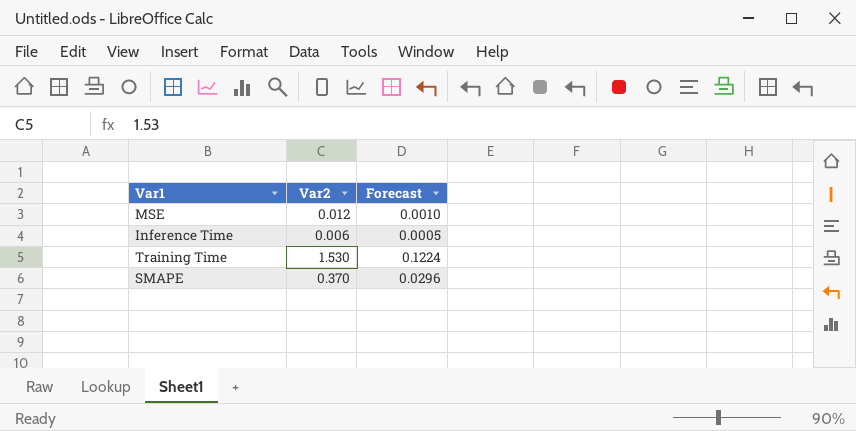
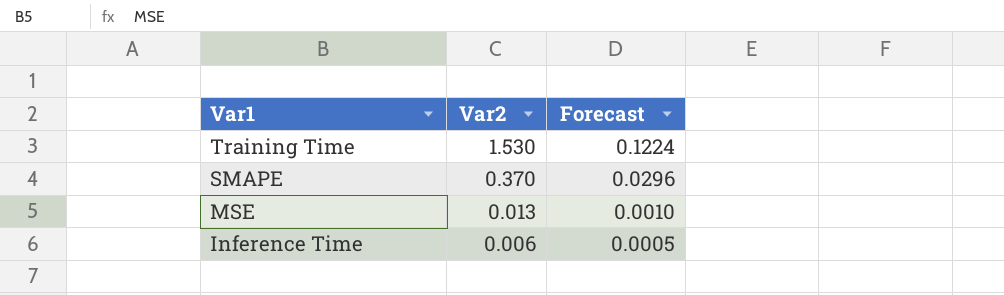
row order: none -> Var1 descending
MSE | Var2: 0.012 -> 0.013

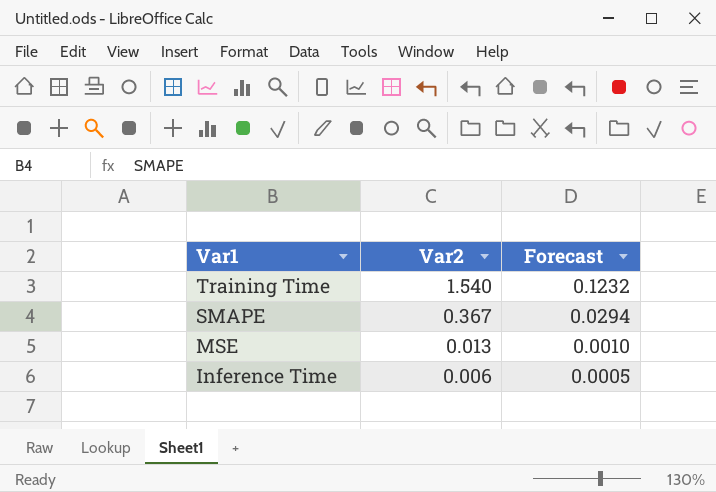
Training Time | Var2: 1.530 -> 1.540
Training Time | Forecast: 0.1224 -> 0.1232
SMAPE | Var2: 0.370 -> 0.367
SMAPE | Forecast: 0.0296 -> 0.0294

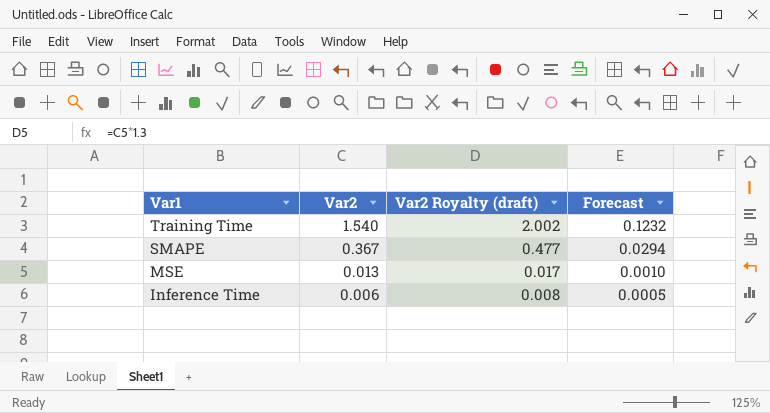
column Var2 Royalty (draft) | formula: none -> [Var2] * 1.3

